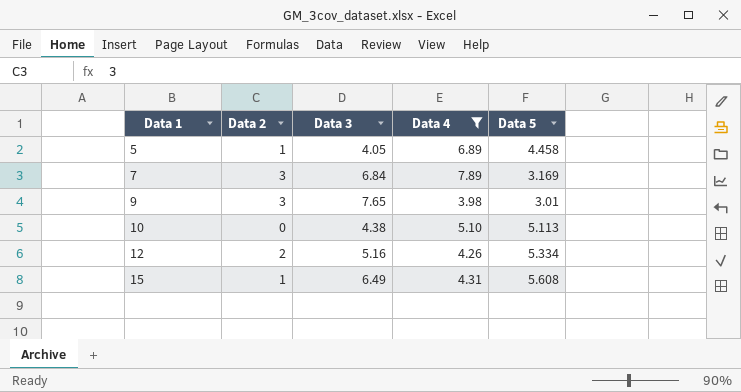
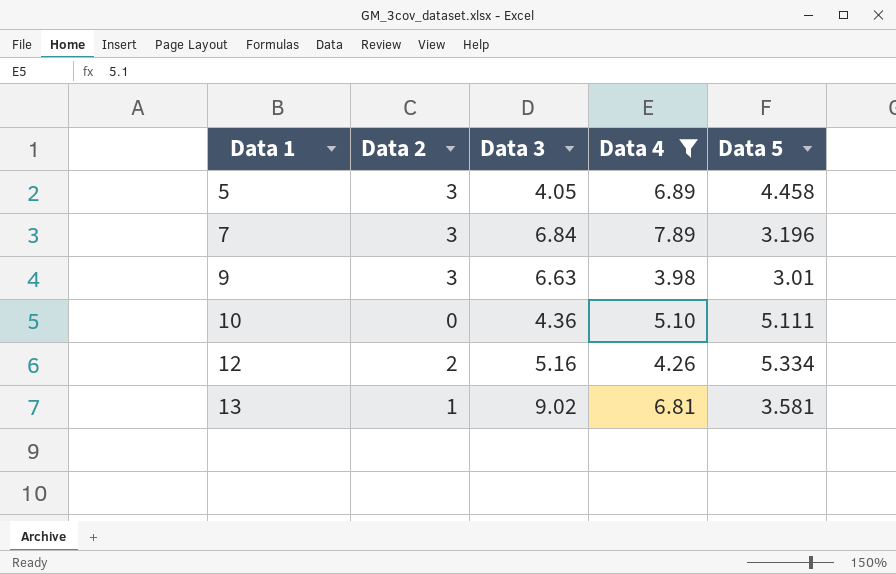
row 15: 1 | 6.49 | 4.31 | 5.608 -> none
5 | Data 2: 1 -> 3
7 | Data 5: 3.169 -> 3.196
9 | Data 3: 7.65 -> 6.63
10 | Data 3: 4.38 -> 4.36
10 | Data 5: 5.113 -> 5.111
row 13: none -> 1 | 9.02 | 6.81 | 3.581

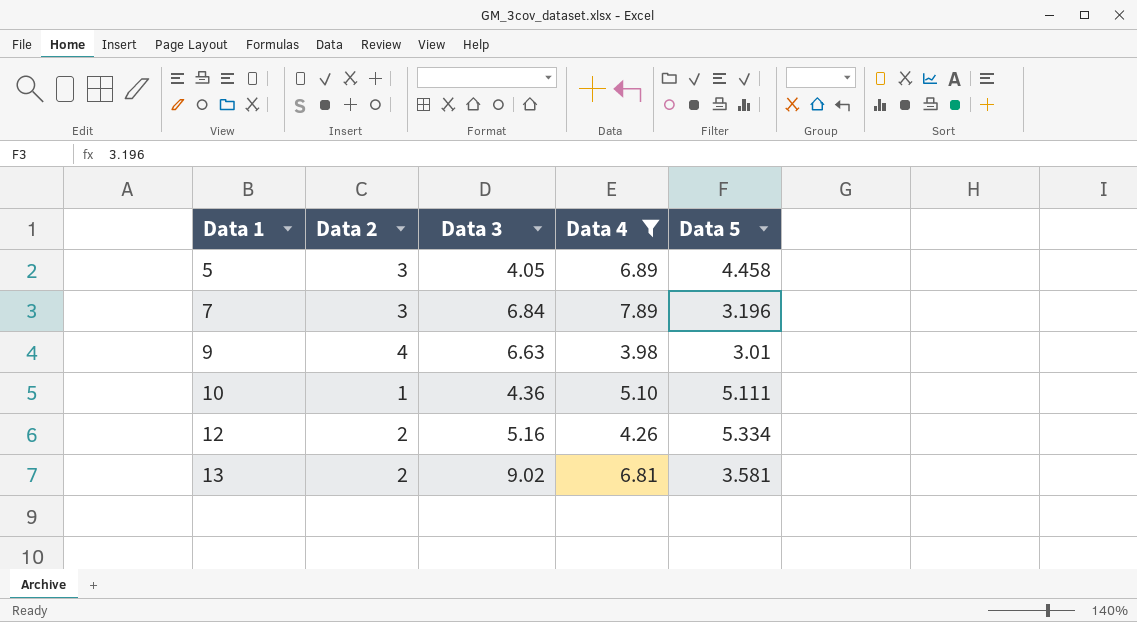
9 | Data 2: 3 -> 4
10 | Data 2: 0 -> 1
13 | Data 2: 1 -> 2

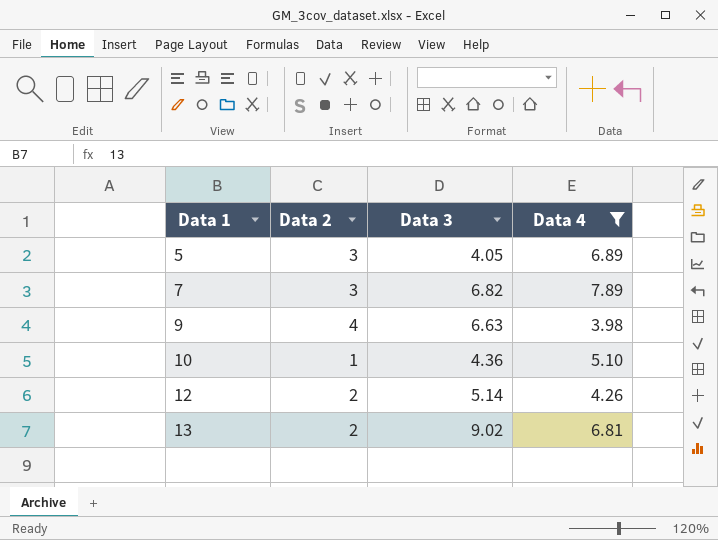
column Data 5 | position: 5 -> none
7 | Data 3: 6.84 -> 6.82
12 | Data 3: 5.16 -> 5.14

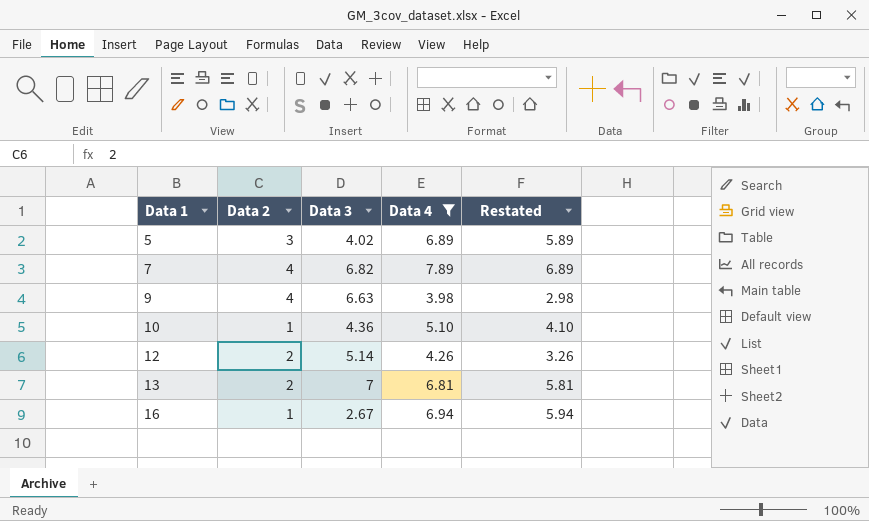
column Restated | formula: none -> [Data 4] - 1
5 | Data 3: 4.05 -> 4.02
7 | Data 2: 3 -> 4
13 | Data 3: 9.02 -> 7
row 16: none -> 1 | 2.67 | 6.94 | 5.94

